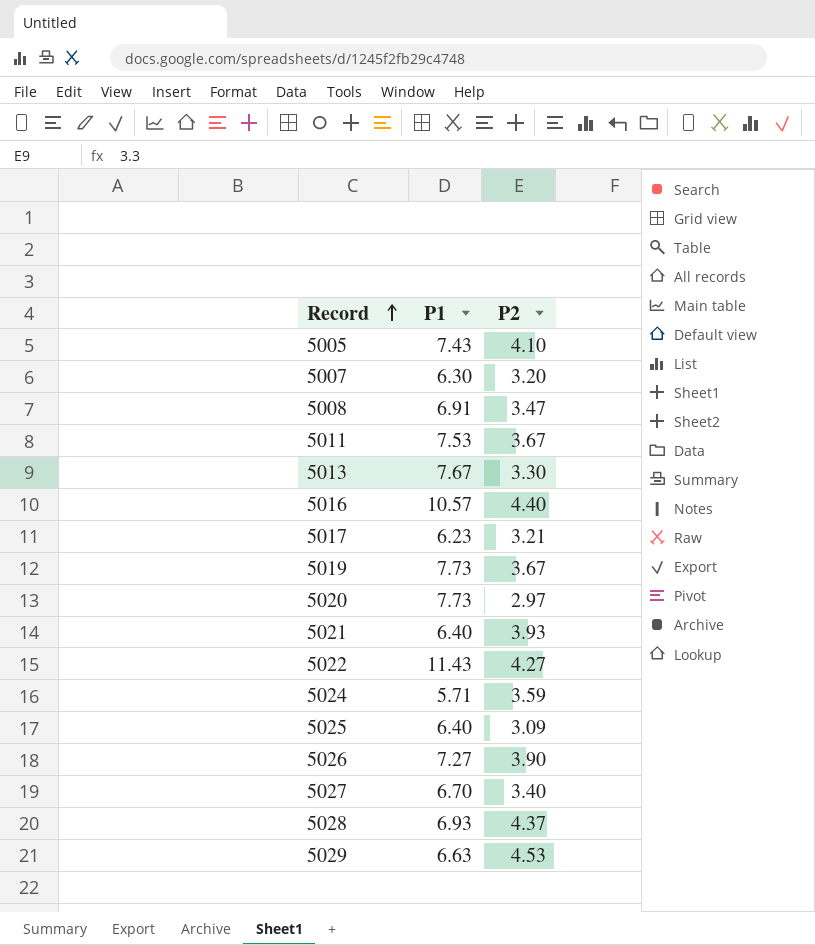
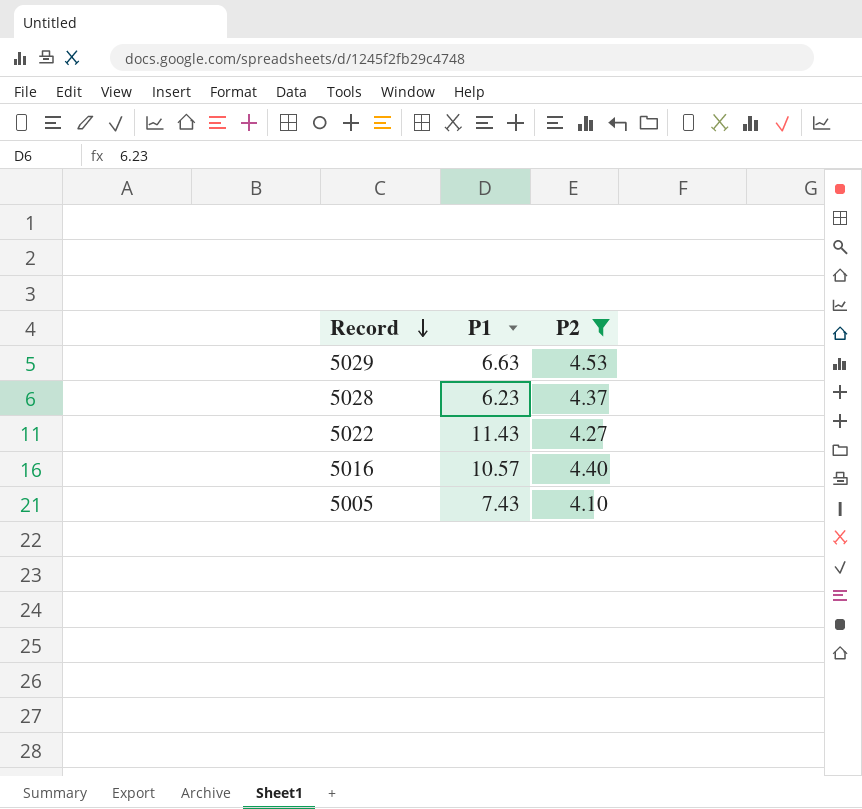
filter: none -> P2 >= 4.10
row order: Record ascending -> Record descending
5028 | P1: 6.93 -> 6.23

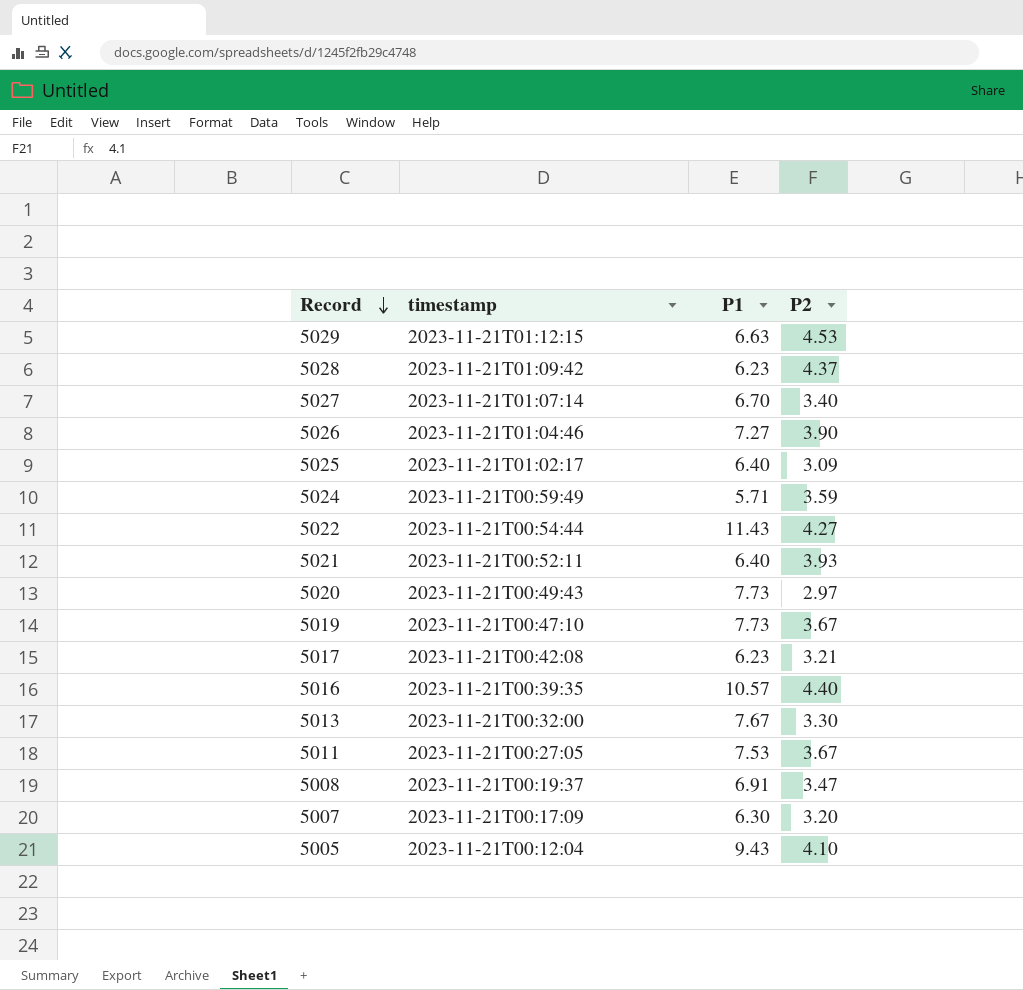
filter: P2 >= 4.10 -> none
column timestamp | position: none -> 2
5005 | P1: 7.43 -> 9.43

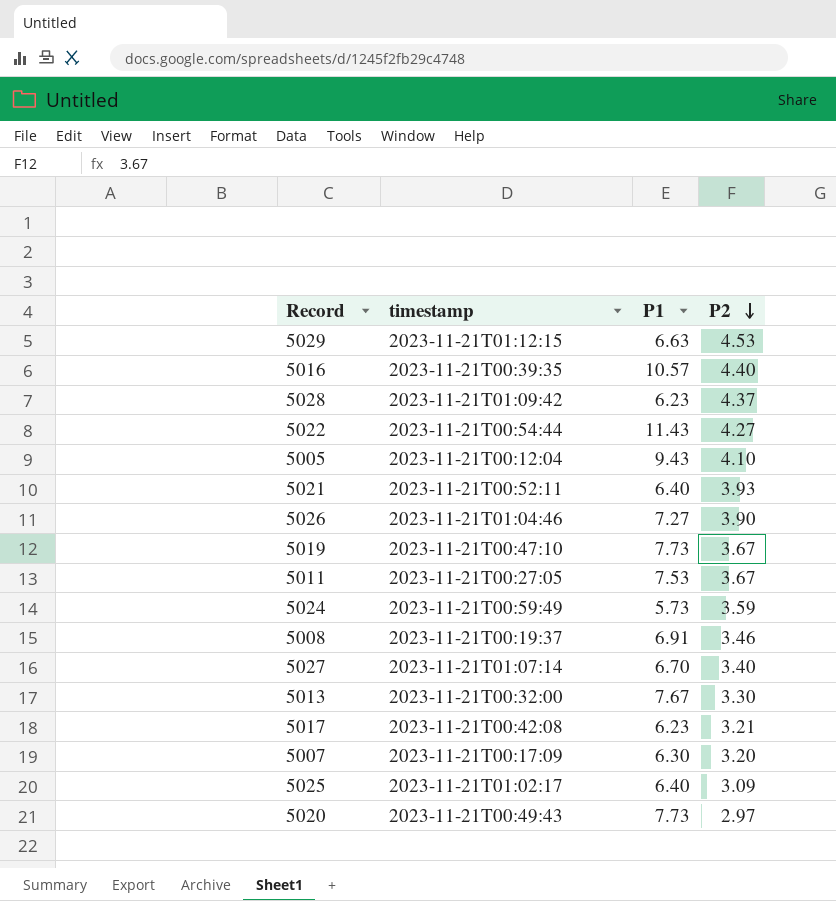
row order: Record descending -> P2 descending
5024 | P1: 5.71 -> 5.73
5008 | P2: 3.47 -> 3.46

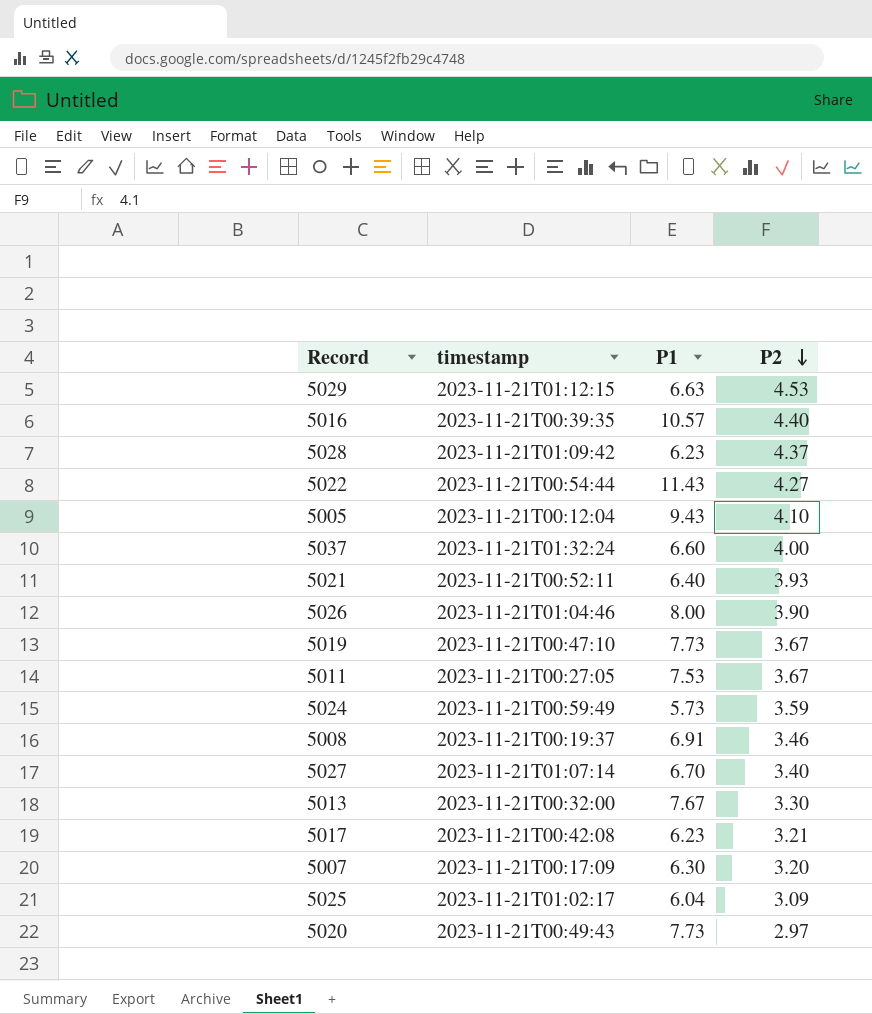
row 5037: none -> 2023-11-21T01:32:24 | 6.60 | 4.00
5026 | P1: 7.27 -> 8.00
5025 | P1: 6.40 -> 6.04

